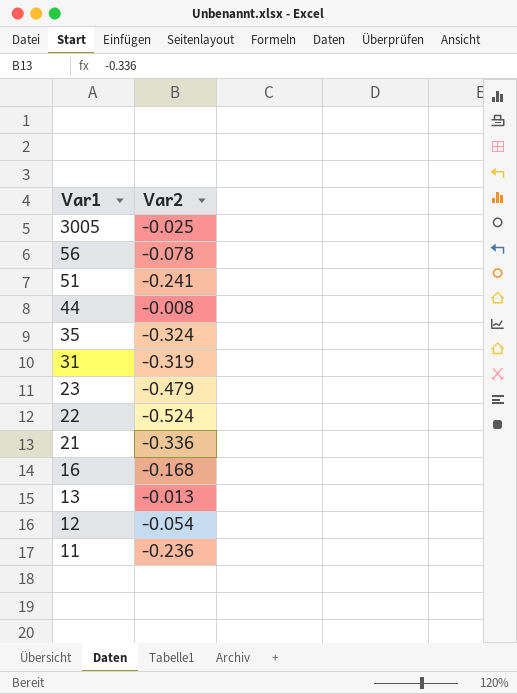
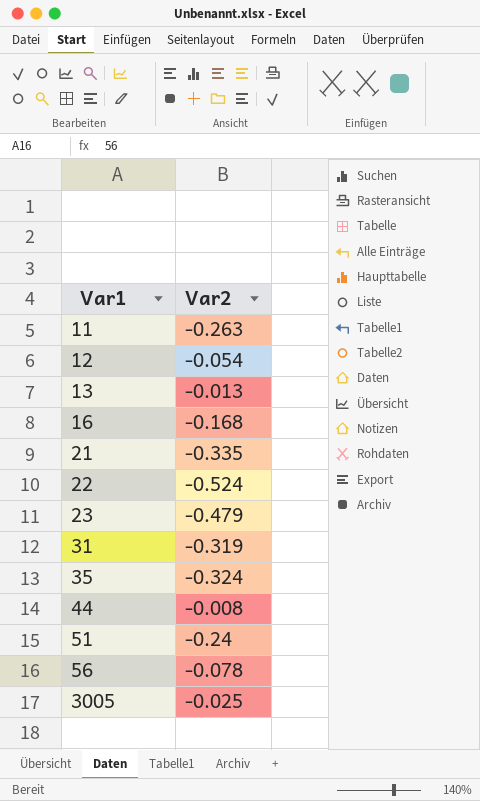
row order: Var1 descending -> Var1 ascending
11 | Var2: -0.236 -> -0.263
21 | Var2: -0.336 -> -0.335
51 | Var2: -0.241 -> -0.24

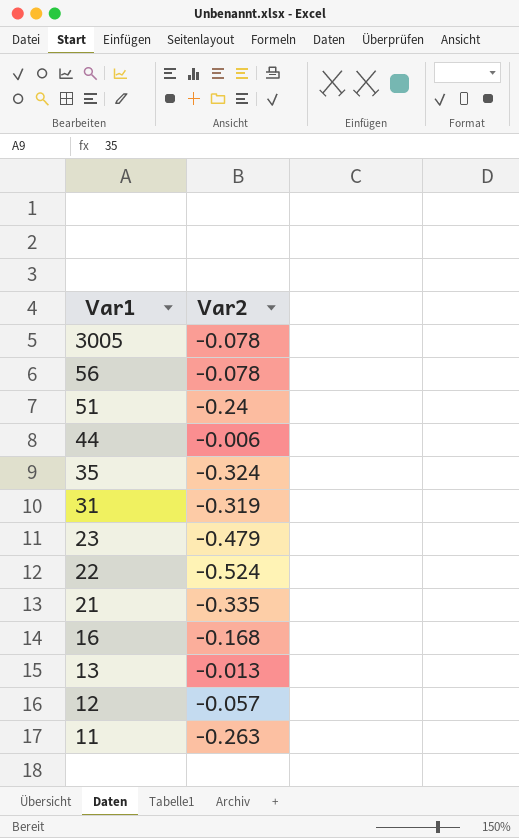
row order: Var1 ascending -> Var1 descending
3005 | Var2: -0.025 -> -0.078
44 | Var2: -0.008 -> -0.006
12 | Var2: -0.054 -> -0.057

